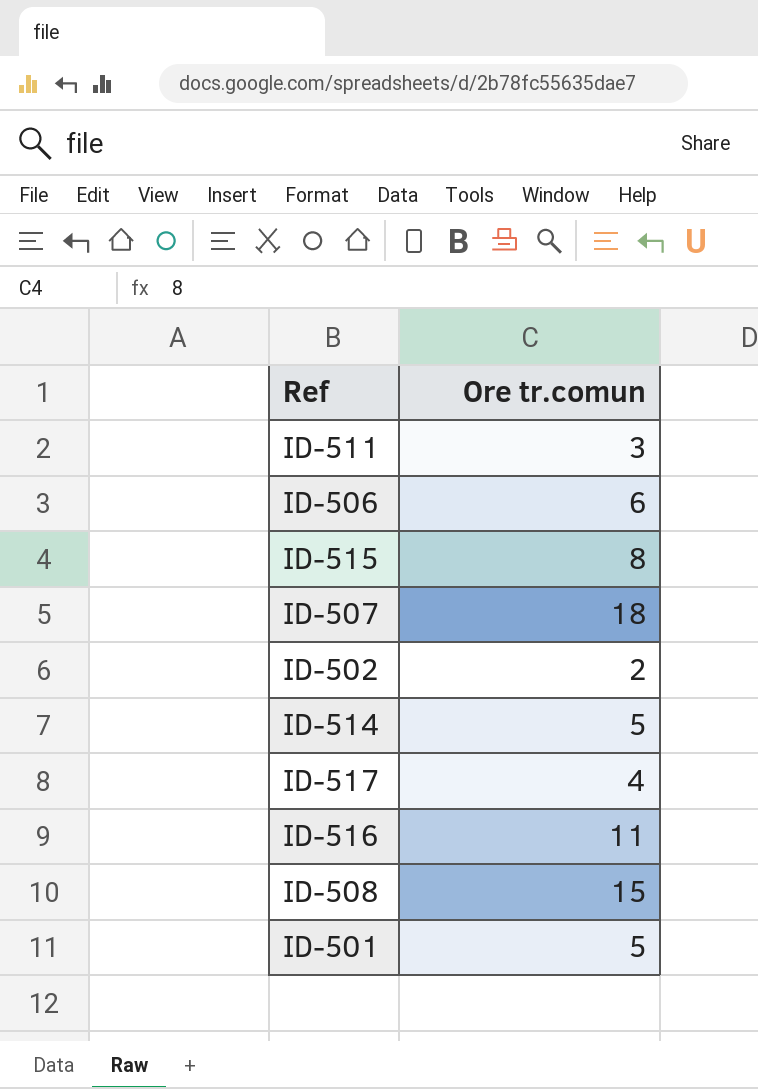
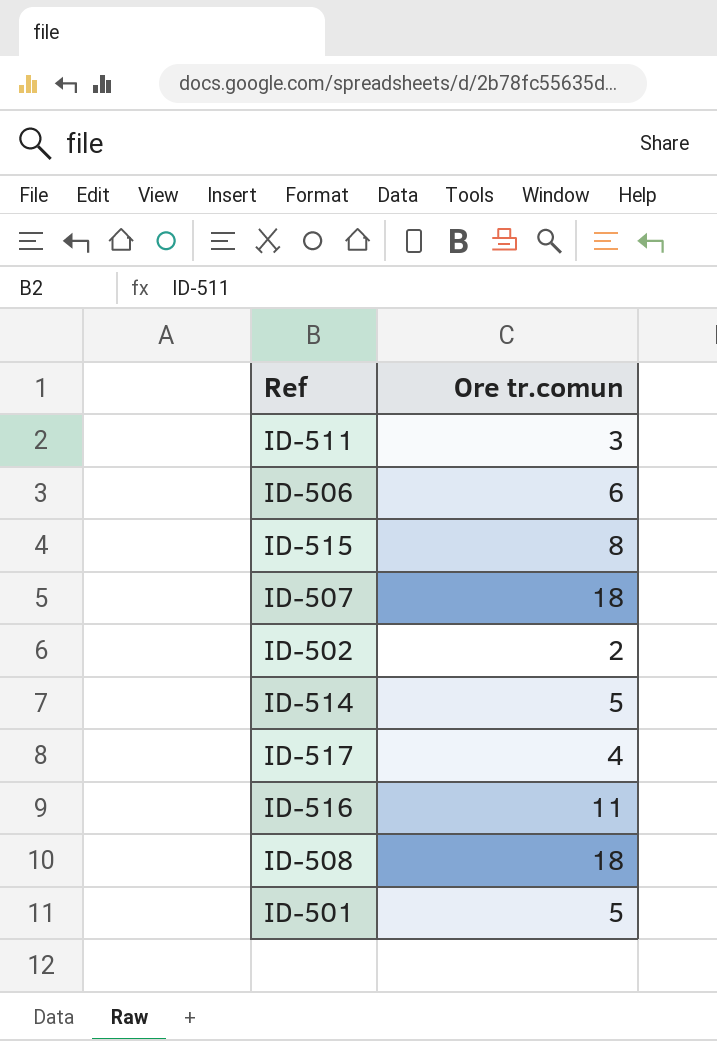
ID-508 | Ore tr.comun: 15 -> 18

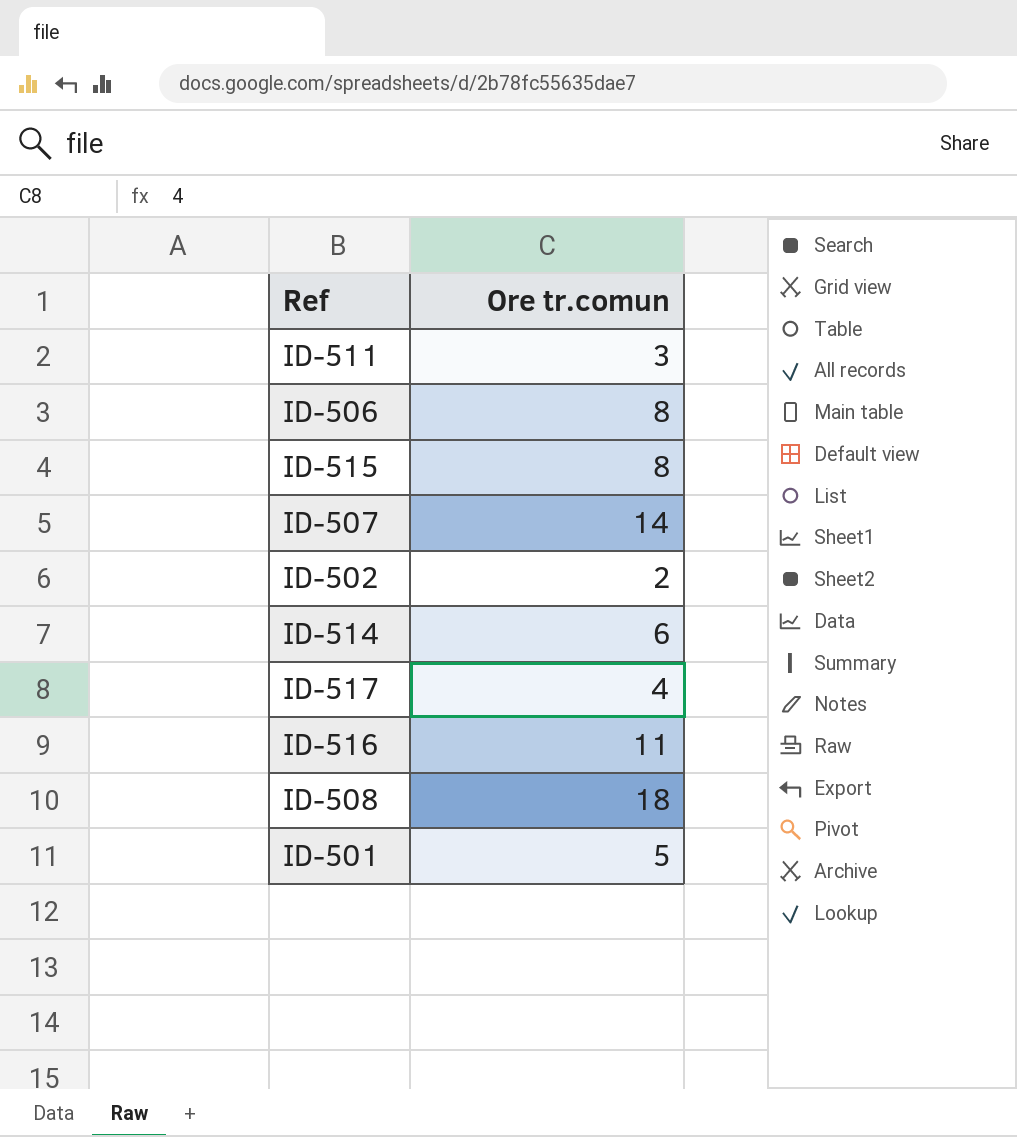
ID-506 | Ore tr.comun: 6 -> 8
ID-507 | Ore tr.comun: 18 -> 14
ID-514 | Ore tr.comun: 5 -> 6

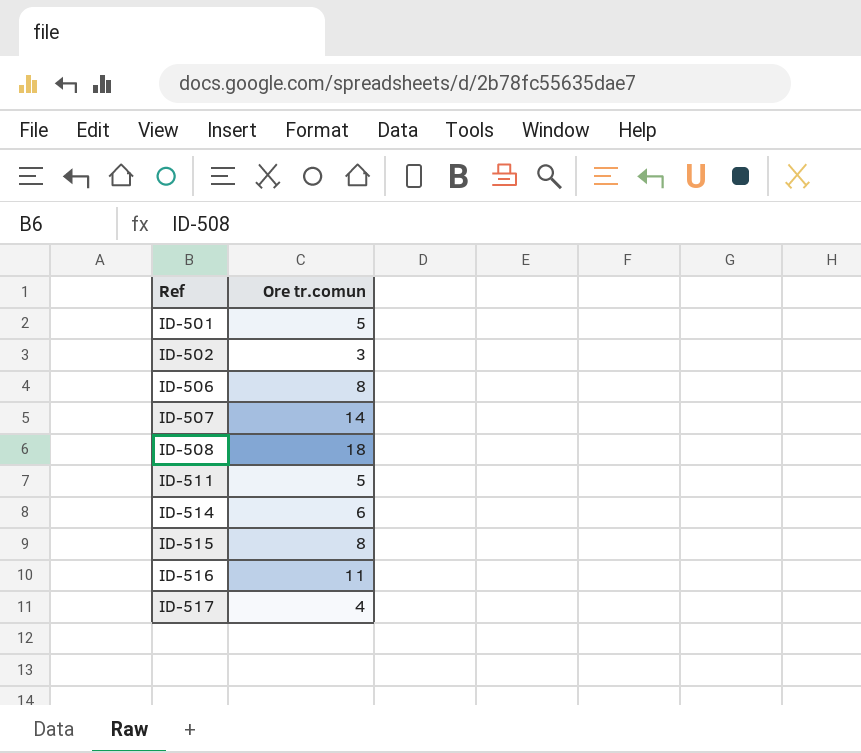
row order: none -> Ref ascending
ID-502 | Ore tr.comun: 2 -> 3
ID-511 | Ore tr.comun: 3 -> 5

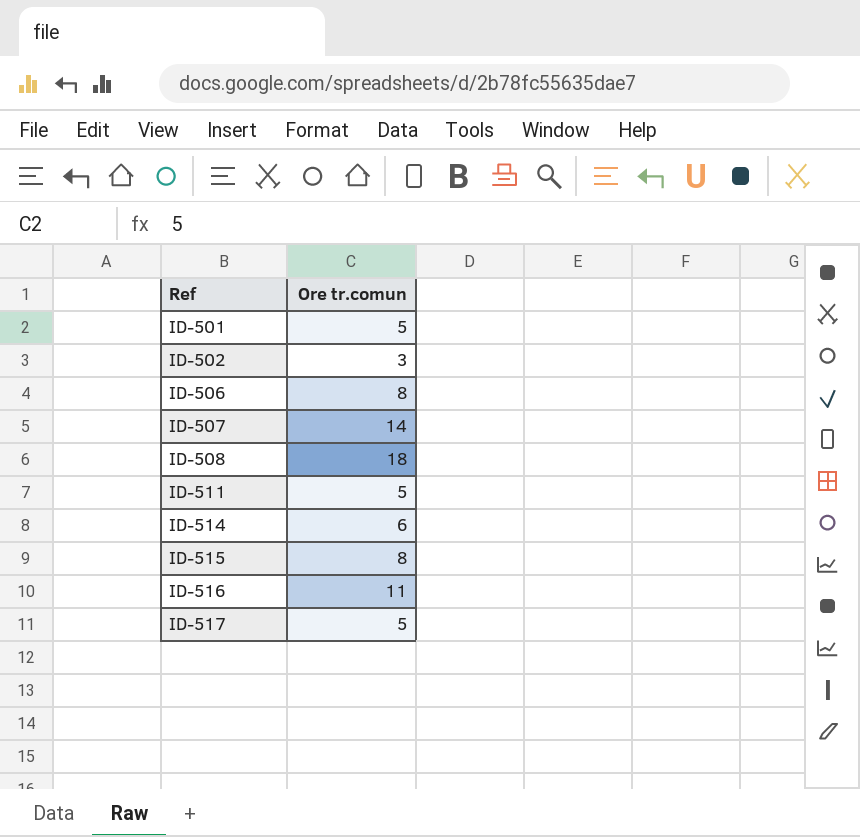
ID-517 | Ore tr.comun: 4 -> 5

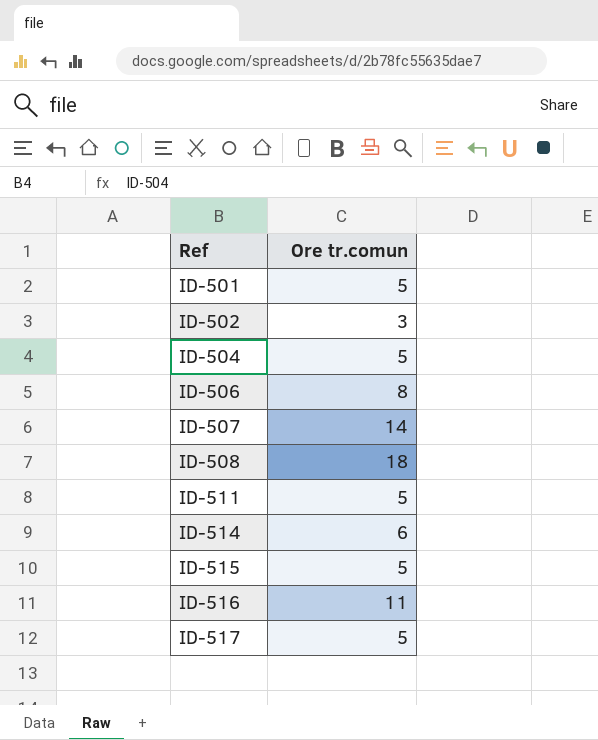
row ID-504: none -> 5
ID-515 | Ore tr.comun: 8 -> 5

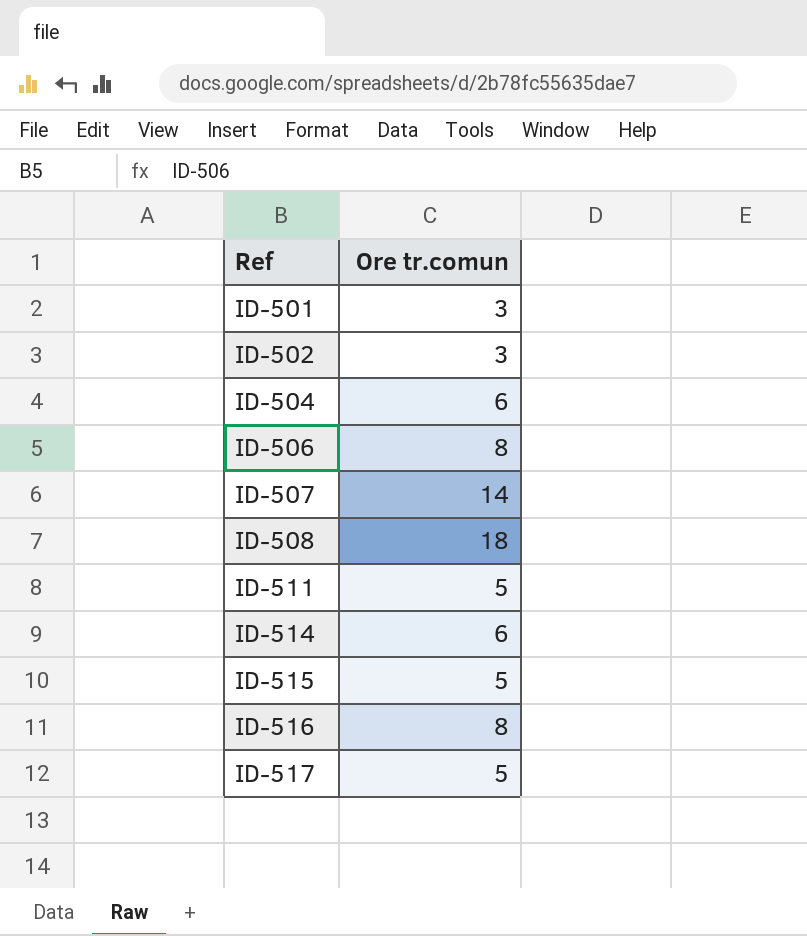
ID-501 | Ore tr.comun: 5 -> 3
ID-504 | Ore tr.comun: 5 -> 6
ID-516 | Ore tr.comun: 11 -> 8

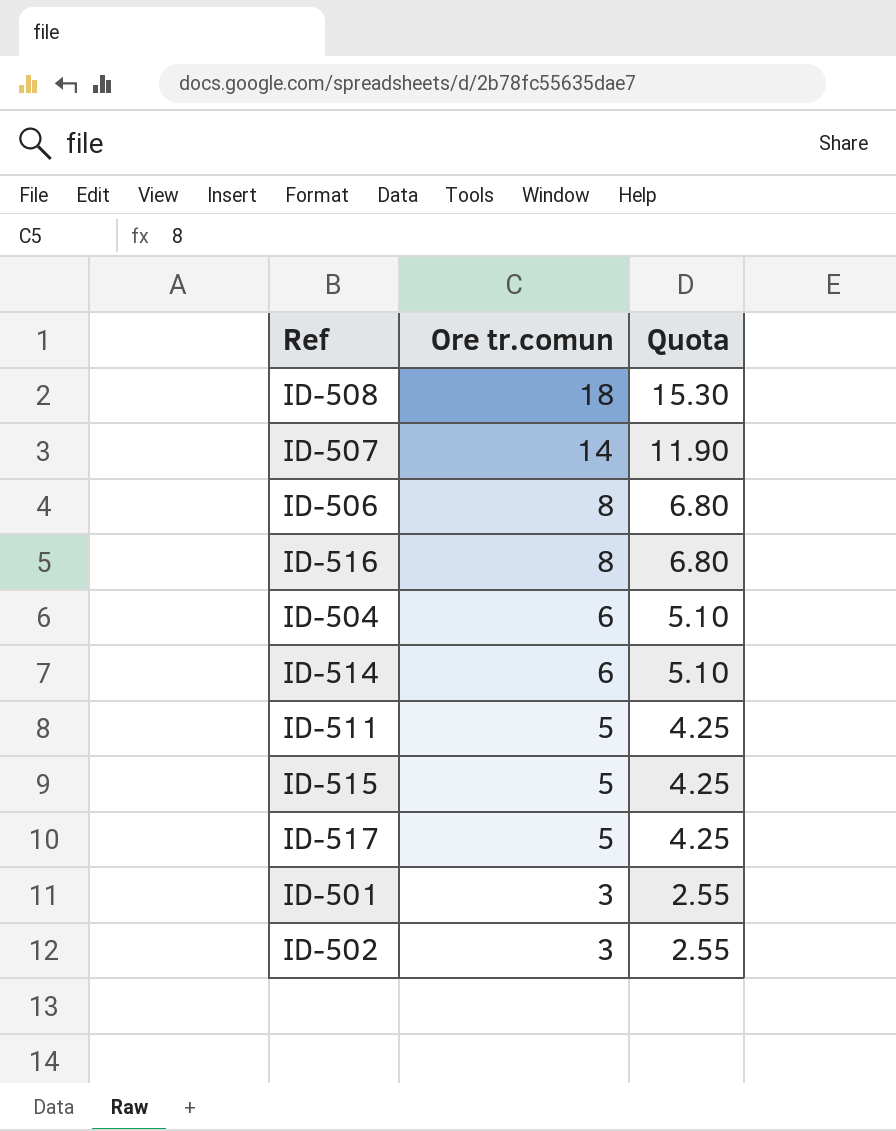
row order: Ref ascending -> Ore tr.comun descending
column Quota | formula: none -> [Ore tr.comun] * 0.85

